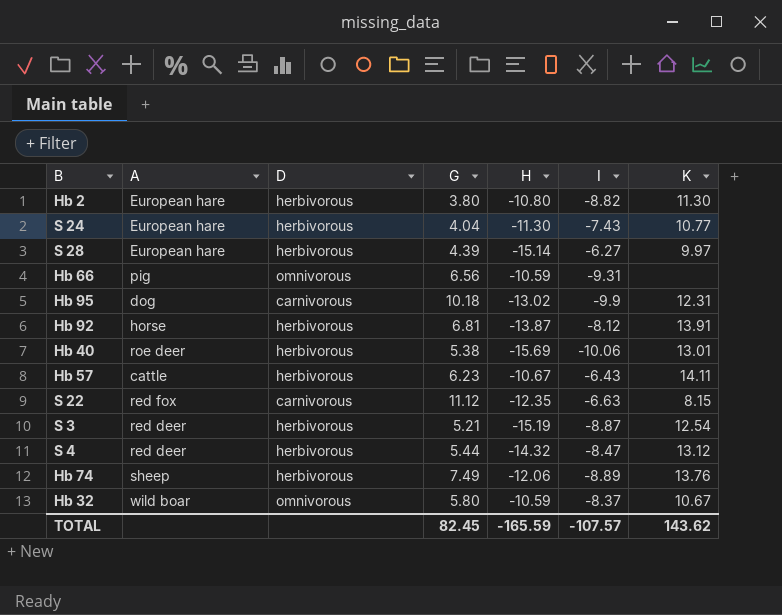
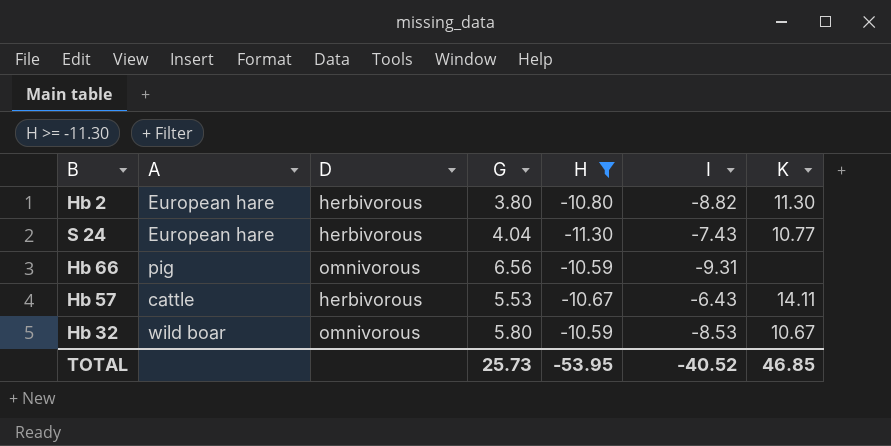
filter: none -> H >= -11.30
Hb 57 | G: 6.23 -> 5.53
Hb 32 | I: -8.37 -> -8.53
TOTAL | G: 82.45 -> 25.73
TOTAL | H: -165.59 -> -53.95
TOTAL | I: -107.57 -> -40.52
TOTAL | K: 143.62 -> 46.85

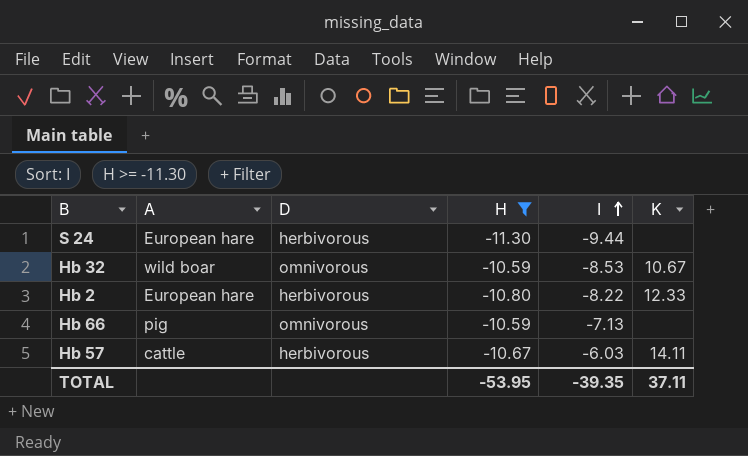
row order: none -> I ascending
column G | position: 4 -> none
S 24 | I: -7.43 -> -9.44
S 24 | K: 10.77 -> none
Hb 2 | I: -8.82 -> -8.22
Hb 2 | K: 11.30 -> 12.33
Hb 66 | I: -9.31 -> -7.13
Hb 57 | I: -6.43 -> -6.03
TOTAL | I: -40.52 -> -39.35
TOTAL | K: 46.85 -> 37.11

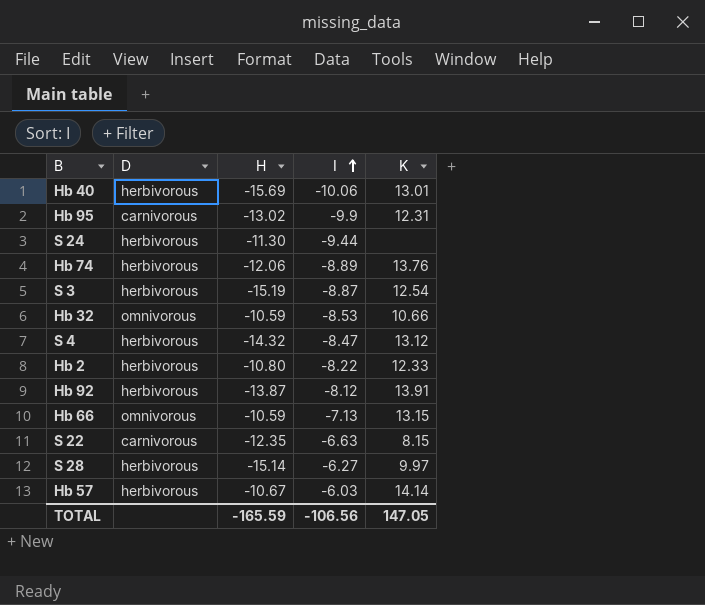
filter: H >= -11.30 -> none
column A | position: 2 -> none
Hb 32 | K: 10.67 -> 10.66
Hb 66 | K: none -> 13.15
Hb 57 | K: 14.11 -> 14.14
TOTAL | H: -53.95 -> -165.59
TOTAL | I: -39.35 -> -106.56
TOTAL | K: 37.11 -> 147.05

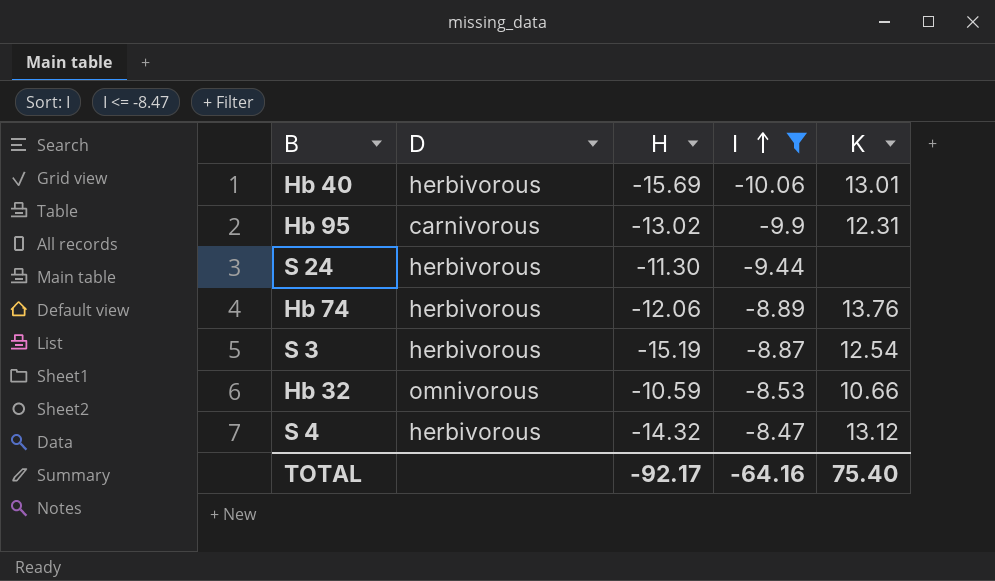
filter: none -> I <= -8.47
TOTAL | H: -165.59 -> -92.17
TOTAL | I: -106.56 -> -64.16
TOTAL | K: 147.05 -> 75.40

